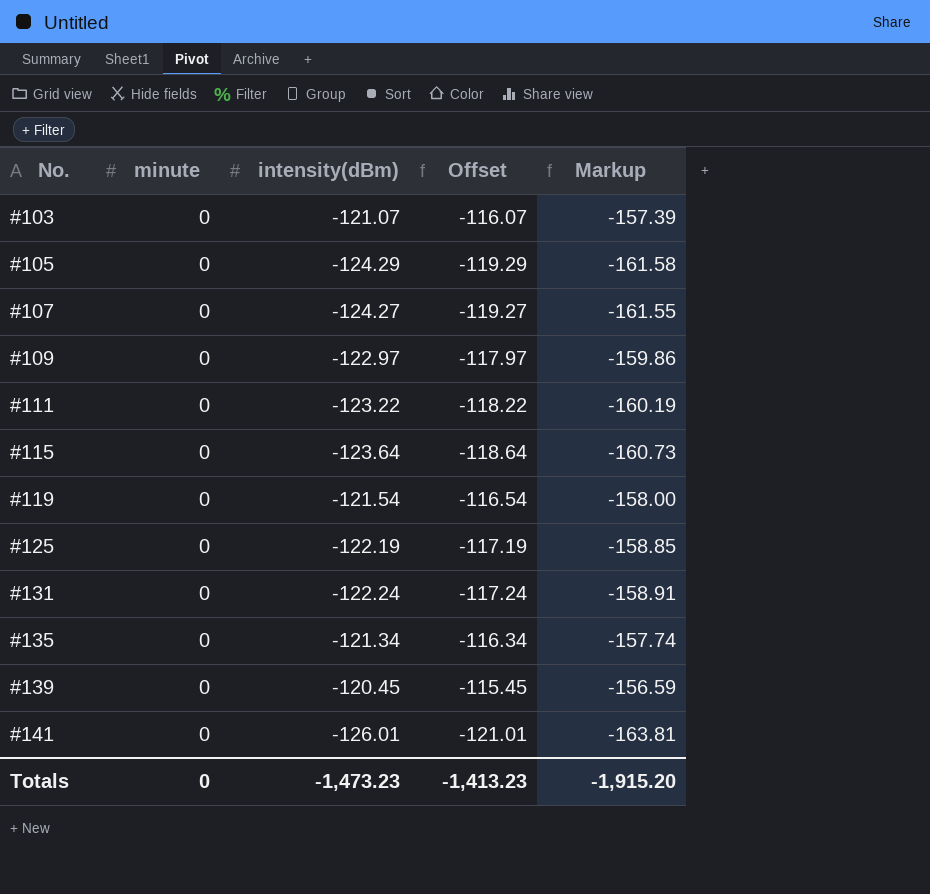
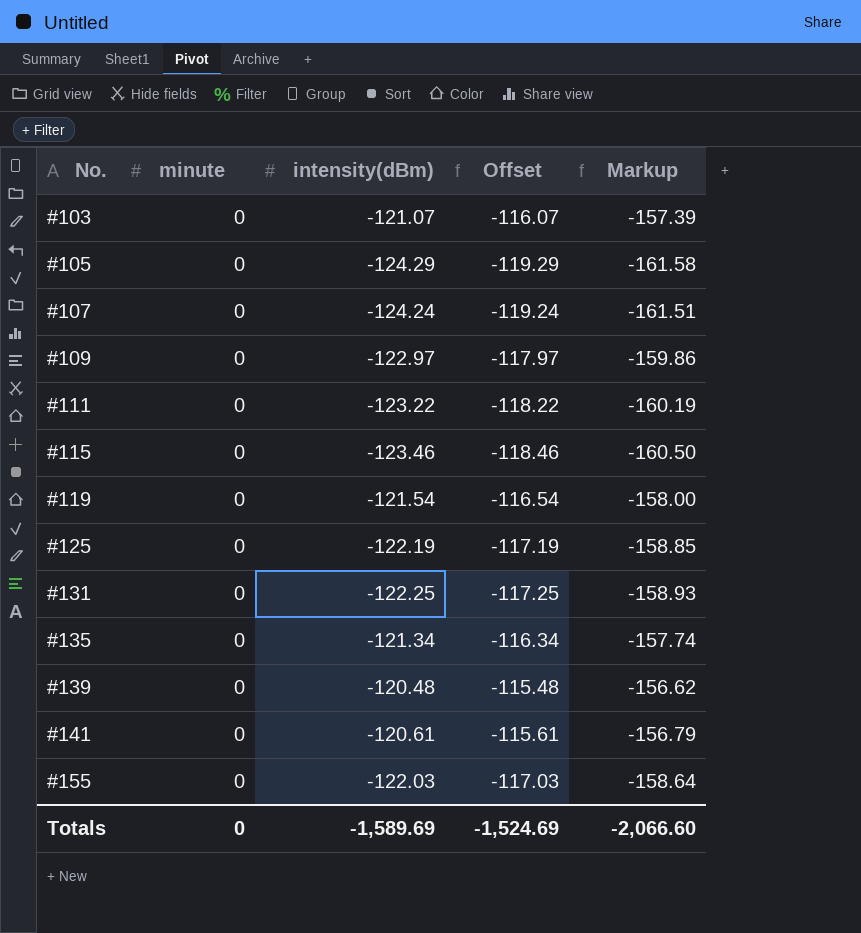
#107 | intensity(dBm): -124.27 -> -124.24
#107 | Offset: -119.27 -> -119.24
#107 | Markup: -161.55 -> -161.51
#115 | intensity(dBm): -123.64 -> -123.46
#115 | Offset: -118.64 -> -118.46
#115 | Markup: -160.73 -> -160.50
#131 | intensity(dBm): -122.24 -> -122.25
#131 | Offset: -117.24 -> -117.25
#131 | Markup: -158.91 -> -158.93
#139 | intensity(dBm): -120.45 -> -120.48
#139 | Offset: -115.45 -> -115.48
#139 | Markup: -156.59 -> -156.62
#141 | intensity(dBm): -126.01 -> -120.61
#141 | Offset: -121.01 -> -115.61
#141 | Markup: -163.81 -> -156.79
row #155: none -> 0 | -122.03 | -117.03 | -158.64
Totals | intensity(dBm): -1,473.23 -> -1,589.69
Totals | Offset: -1,413.23 -> -1,524.69
Totals | Markup: -1,915.20 -> -2,066.60

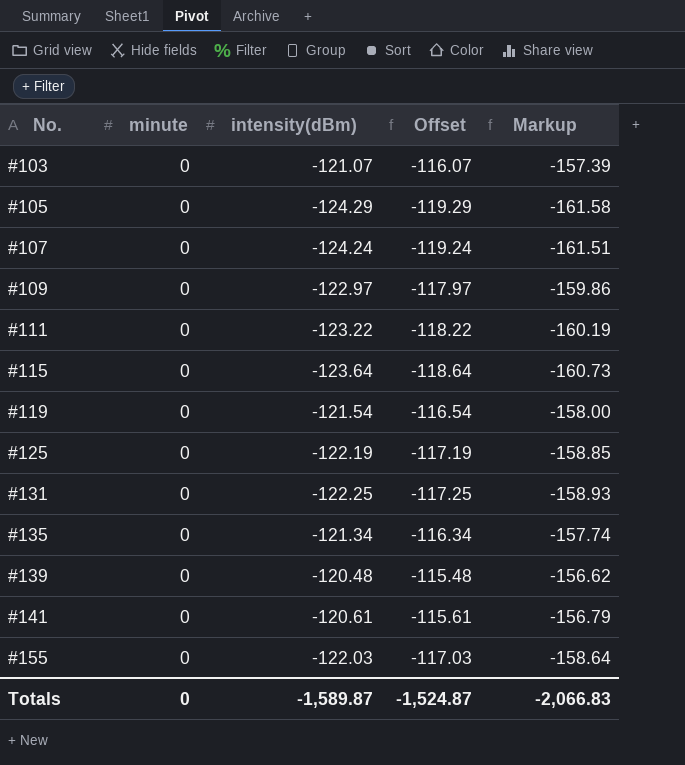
#115 | intensity(dBm): -123.46 -> -123.64
#115 | Offset: -118.46 -> -118.64
#115 | Markup: -160.50 -> -160.73
Totals | intensity(dBm): -1,589.69 -> -1,589.87
Totals | Offset: -1,524.69 -> -1,524.87
Totals | Markup: -2,066.60 -> -2,066.83

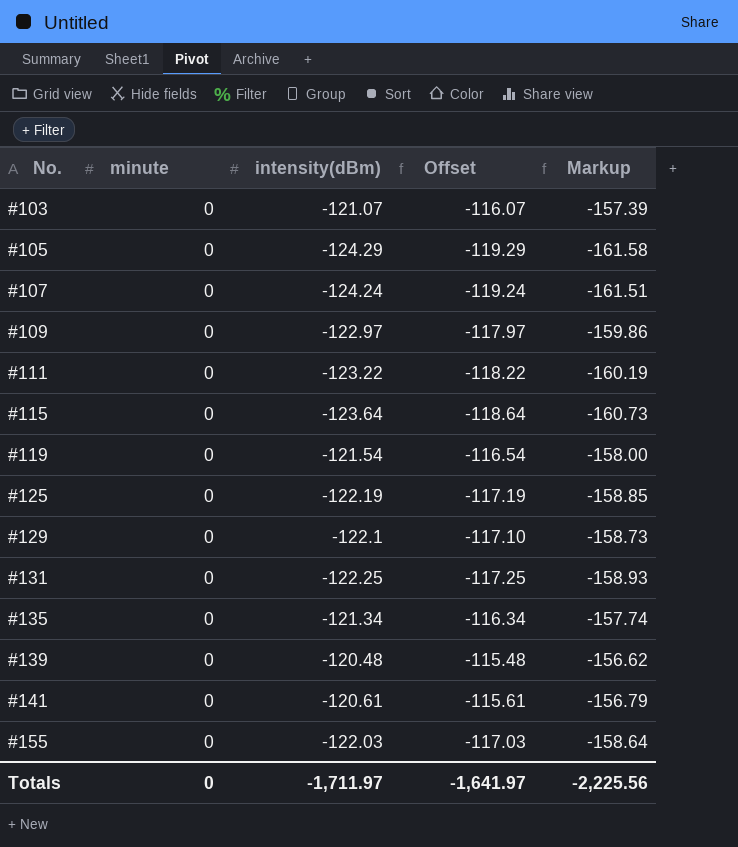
row #129: none -> 0 | -122.1 | -117.10 | -158.73
Totals | intensity(dBm): -1,589.87 -> -1,711.97
Totals | Offset: -1,524.87 -> -1,641.97
Totals | Markup: -2,066.83 -> -2,225.56

